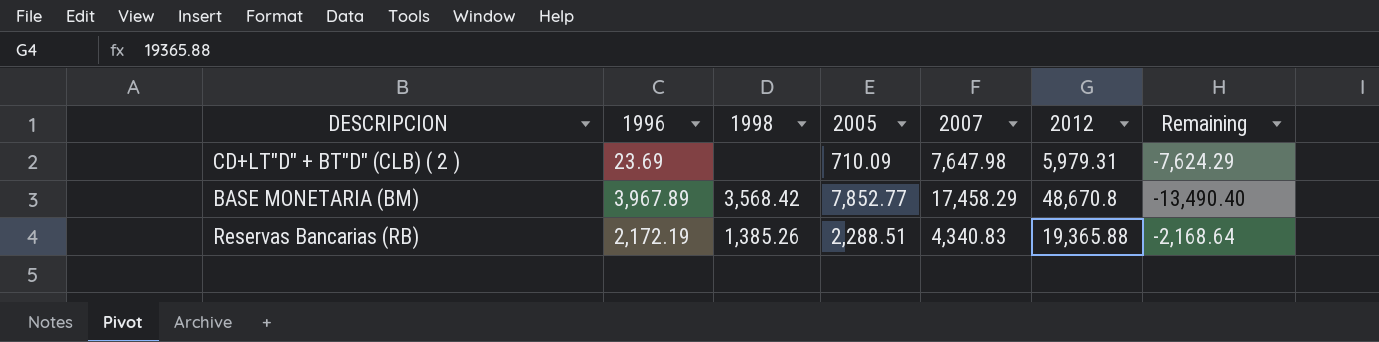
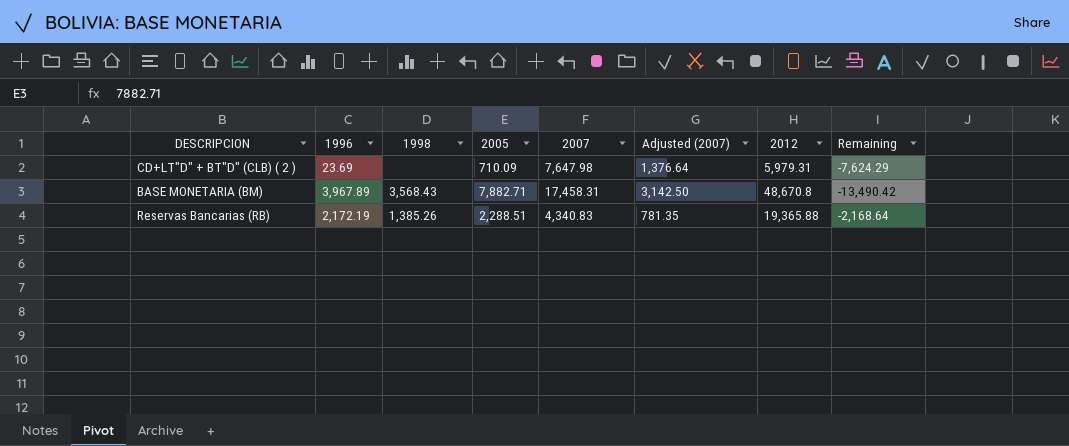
column Adjusted (2007) | formula: none -> [2007] * 0.18
BASE MONETARIA (BM) | 1998: 3,568.42 -> 3,568.43
BASE MONETARIA (BM) | 2005: 7,852.77 -> 7,882.71
BASE MONETARIA (BM) | 2007: 17,458.29 -> 17,458.31
BASE MONETARIA (BM) | Remaining: -13,490.40 -> -13,490.42

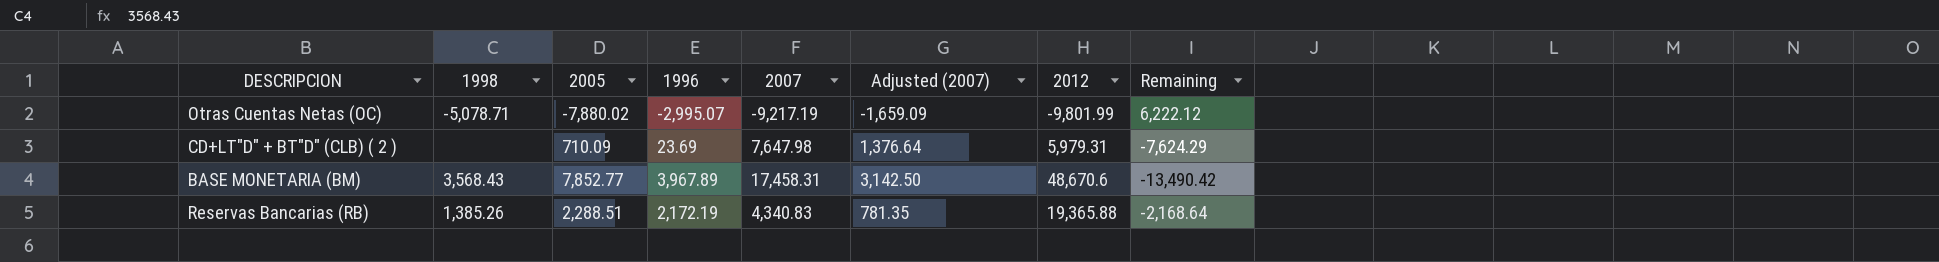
column 1996 | position: 2 -> 4
row Otras Cuentas Netas (OC): none -> -5,078.71 | -7,880.02 | -2,995.07 | -9,217.19 | -1,659.09 | -9,801.99 | 6,222.12
BASE MONETARIA (BM) | 2005: 7,882.71 -> 7,852.77
BASE MONETARIA (BM) | 2012: 48,670.8 -> 48,670.6

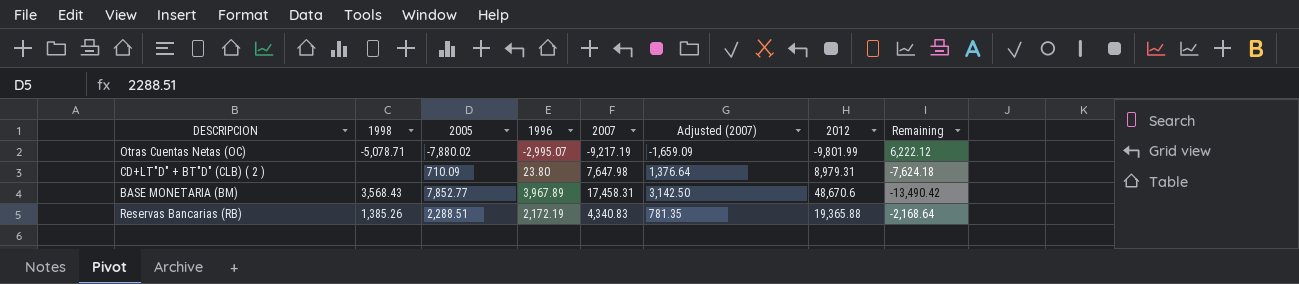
CD+LT"D" + BT"D" (CLB) ( 2 ) | 1996: 23.69 -> 23.80
CD+LT"D" + BT"D" (CLB) ( 2 ) | 2012: 5,979.31 -> 8,979.31
CD+LT"D" + BT"D" (CLB) ( 2 ) | Remaining: -7,624.29 -> -7,624.18

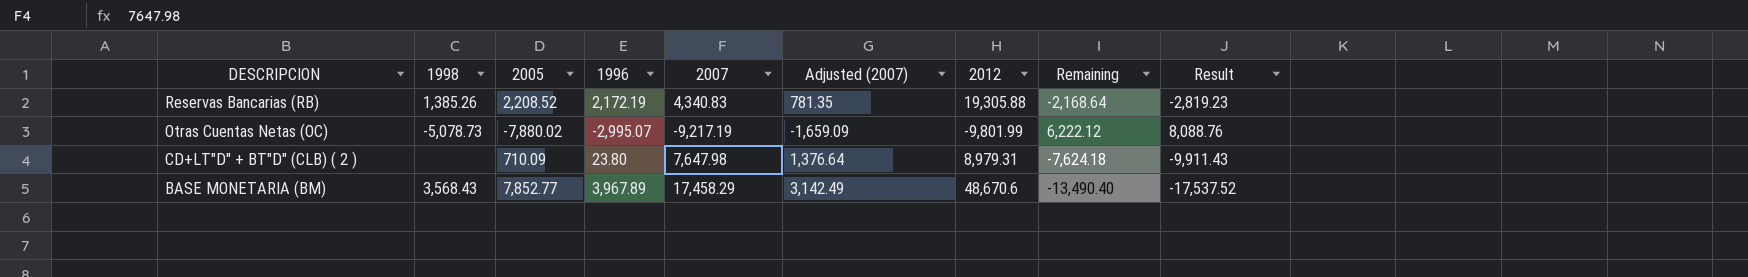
row order: none -> DESCRIPCION descending
column Result | formula: none -> [Remaining] * 1.3
Reservas Bancarias (RB) | 2005: 2,288.51 -> 2,208.52
Reservas Bancarias (RB) | 2012: 19,365.88 -> 19,305.88
Otras Cuentas Netas (OC) | 1998: -5,078.71 -> -5,078.73
BASE MONETARIA (BM) | 2007: 17,458.31 -> 17,458.29
BASE MONETARIA (BM) | Adjusted (2007): 3,142.50 -> 3,142.49
BASE MONETARIA (BM) | Remaining: -13,490.42 -> -13,490.40

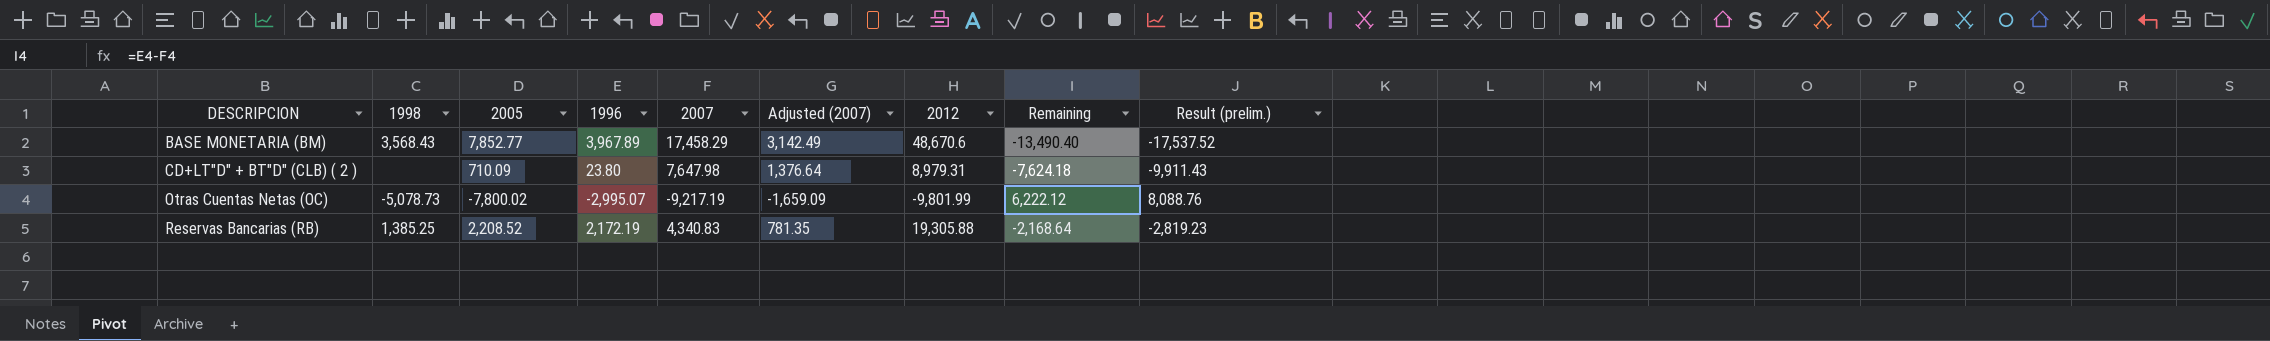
row order: DESCRIPCION descending -> DESCRIPCION ascending
column name: Result -> Result (prelim.)
Otras Cuentas Netas (OC) | 2005: -7,880.02 -> -7,800.02
Reservas Bancarias (RB) | 1998: 1,385.26 -> 1,385.25

